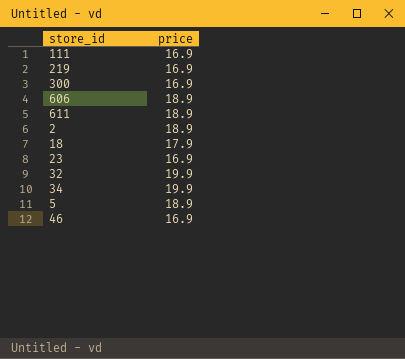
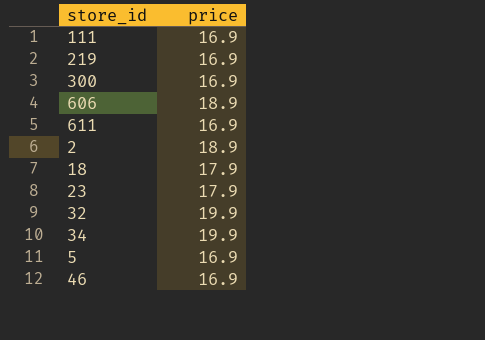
611 | price: 18.9 -> 16.9
23 | price: 16.9 -> 17.9
5 | price: 18.9 -> 16.9

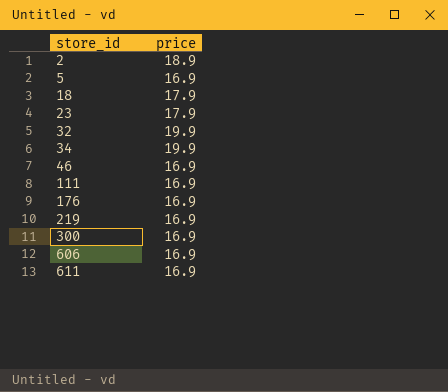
row order: none -> store_id ascending
row 176: none -> 16.9
606 | price: 18.9 -> 16.9

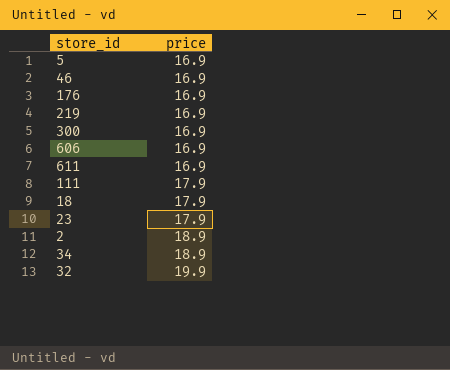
row order: store_id ascending -> price ascending
111 | price: 16.9 -> 17.9
34 | price: 19.9 -> 18.9

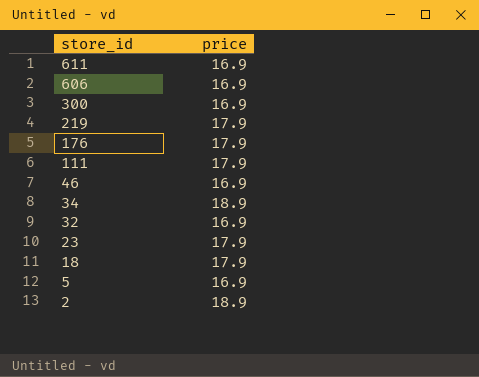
row order: price ascending -> store_id descending
219 | price: 16.9 -> 17.9
176 | price: 16.9 -> 17.9
32 | price: 19.9 -> 16.9

